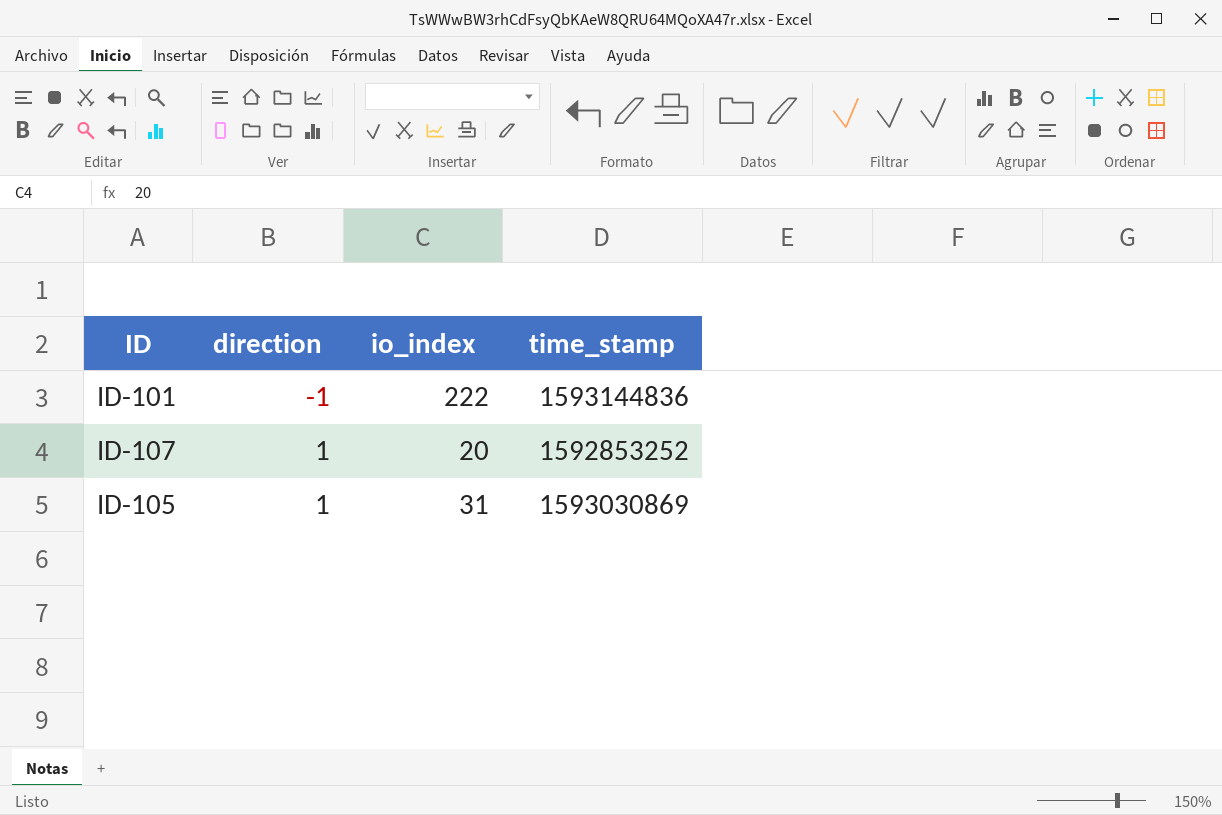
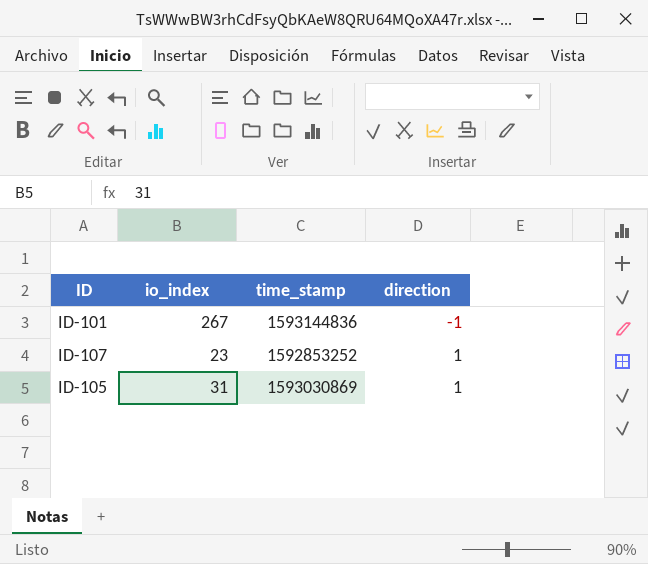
column direction | position: 2 -> 4
ID-101 | io_index: 222 -> 267
ID-107 | io_index: 20 -> 23

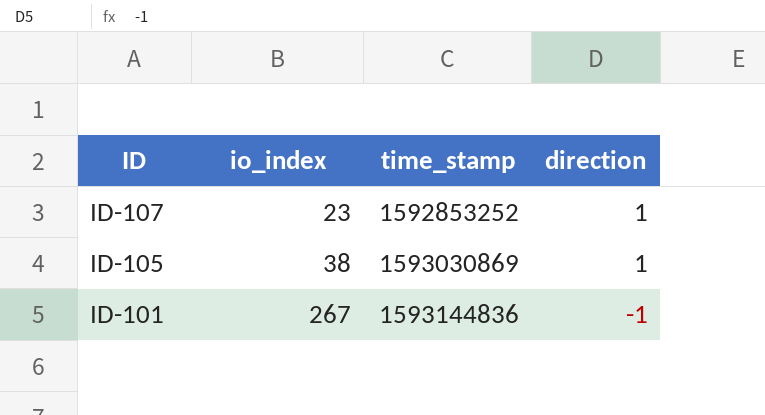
row order: direction ascending -> ID descending
ID-105 | io_index: 31 -> 38

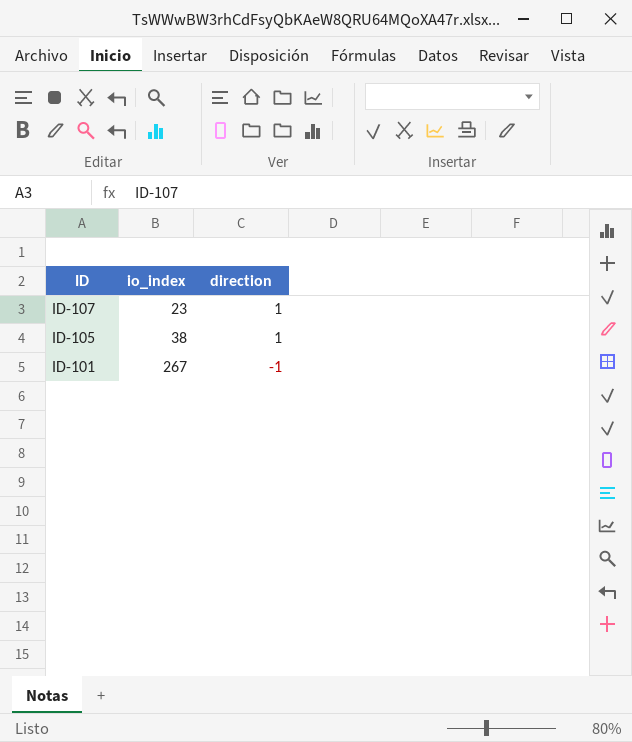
column time_stamp | position: 3 -> none

